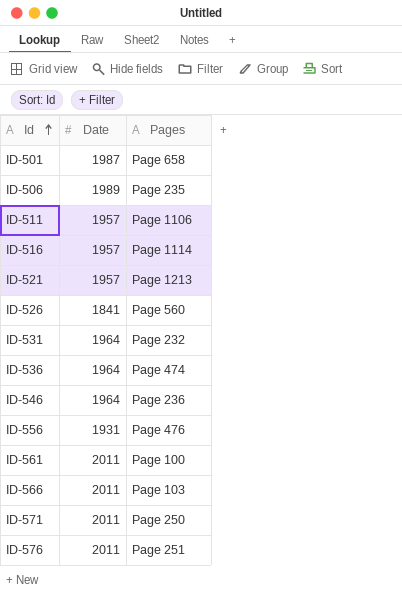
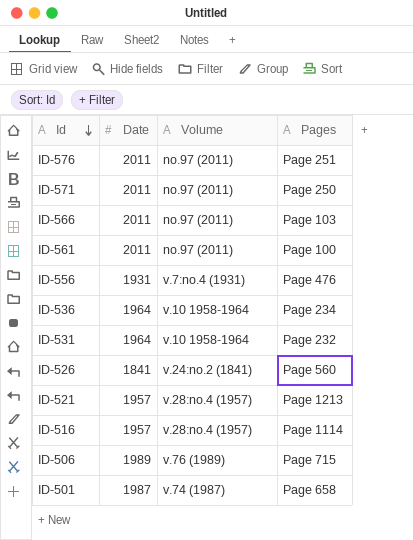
row order: Id ascending -> Id descending
column Volume | position: none -> 3
row ID-511: 1957 | Page 1106 -> none
row ID-546: 1964 | Page 236 -> none
ID-536 | Pages: Page 474 -> Page 234
ID-506 | Pages: Page 235 -> Page 715

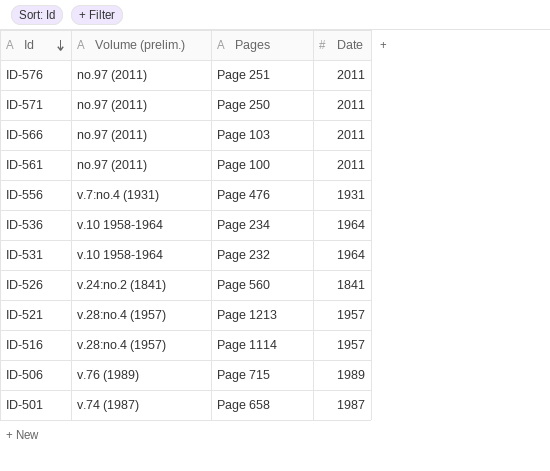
column name: Volume -> Volume (prelim.)
column Date | position: 2 -> 4

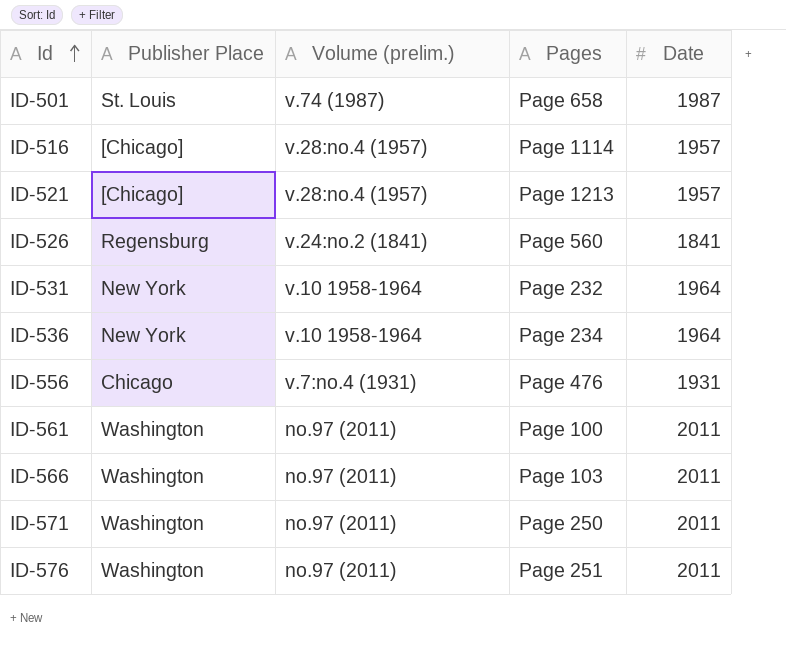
row order: Id descending -> Id ascending
column Publisher Place | position: none -> 2
row ID-506: v.76 (1989) | Page 715 | 1989 -> none

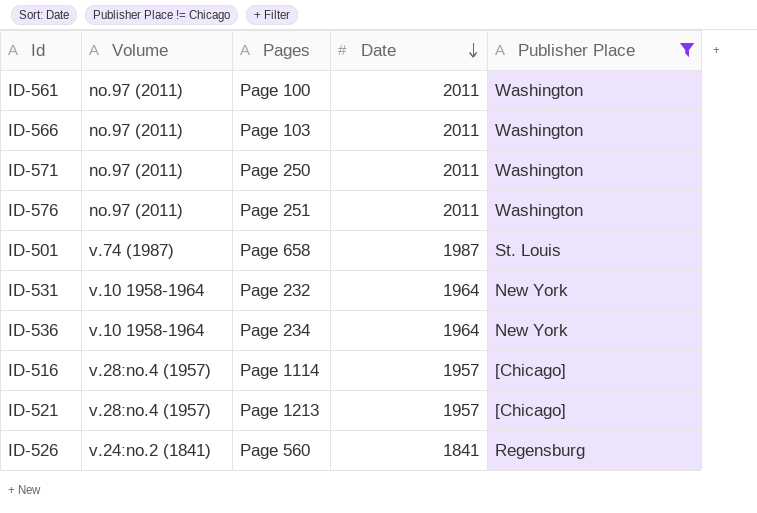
filter: none -> Publisher Place != Chicago
row order: Id ascending -> Date descending
column name: Volume (prelim.) -> Volume
column Publisher Place | position: 2 -> 5

